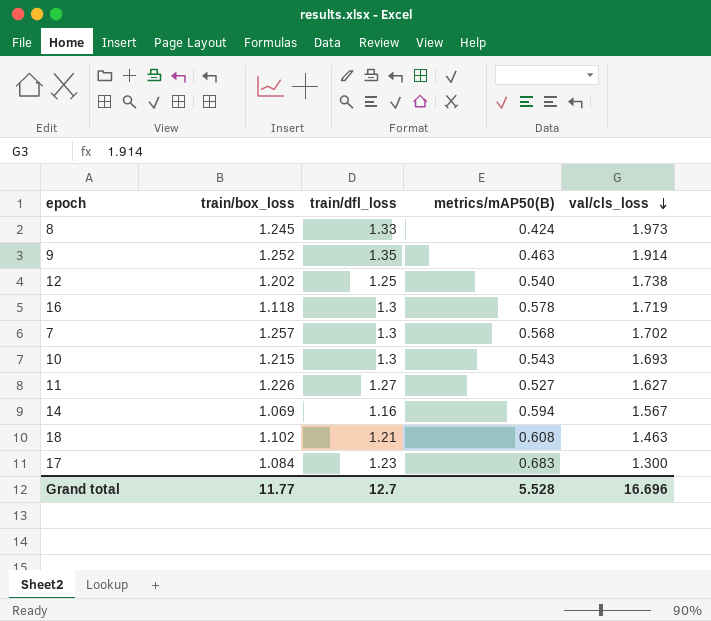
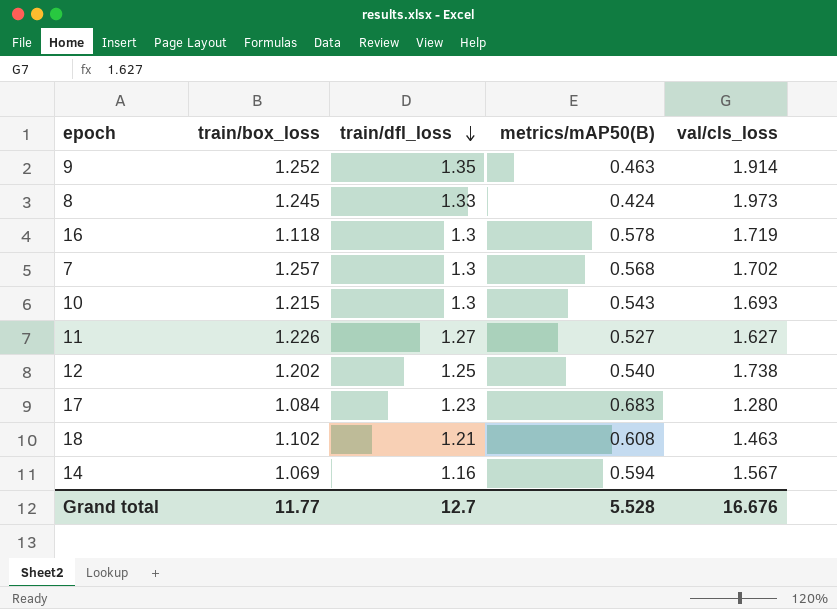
row order: val/cls_loss descending -> train/dfl_loss descending
17 | val/cls_loss: 1.300 -> 1.280
Grand total | val/cls_loss: 16.696 -> 16.676

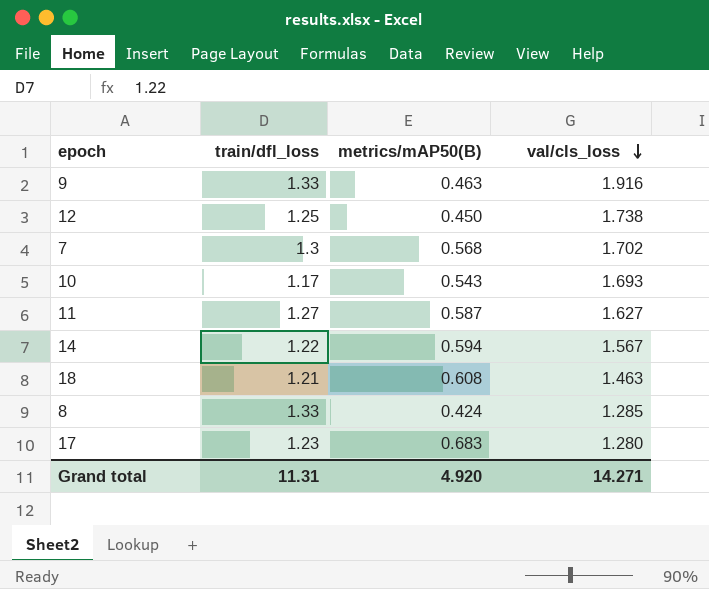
row order: train/dfl_loss descending -> val/cls_loss descending
column train/box_loss | position: 2 -> none
row 16: 1.118 | 1.3 | 0.578 | 1.719 -> none
9 | train/dfl_loss: 1.35 -> 1.33
9 | val/cls_loss: 1.914 -> 1.916
12 | metrics/mAP50(B): 0.540 -> 0.450
10 | train/dfl_loss: 1.3 -> 1.17
11 | metrics/mAP50(B): 0.527 -> 0.587
14 | train/dfl_loss: 1.16 -> 1.22
8 | val/cls_loss: 1.973 -> 1.285
Grand total | train/dfl_loss: 12.7 -> 11.31
Grand total | metrics/mAP50(B): 5.528 -> 4.920
Grand total | val/cls_loss: 16.676 -> 14.271

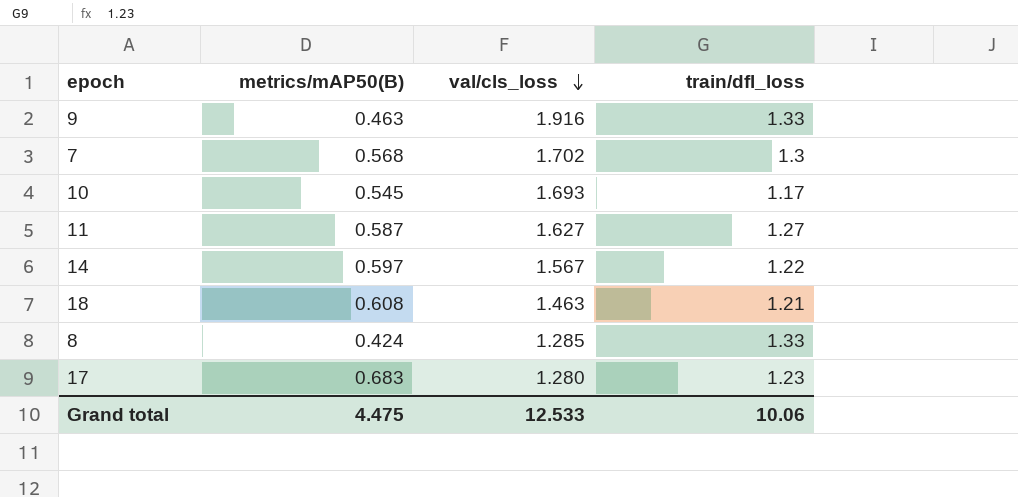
column train/dfl_loss | position: 2 -> 4
row 12: 1.25 | 0.450 | 1.738 -> none
10 | metrics/mAP50(B): 0.543 -> 0.545
14 | metrics/mAP50(B): 0.594 -> 0.597
Grand total | metrics/mAP50(B): 4.920 -> 4.475
Grand total | val/cls_loss: 14.271 -> 12.533
Grand total | train/dfl_loss: 11.31 -> 10.06

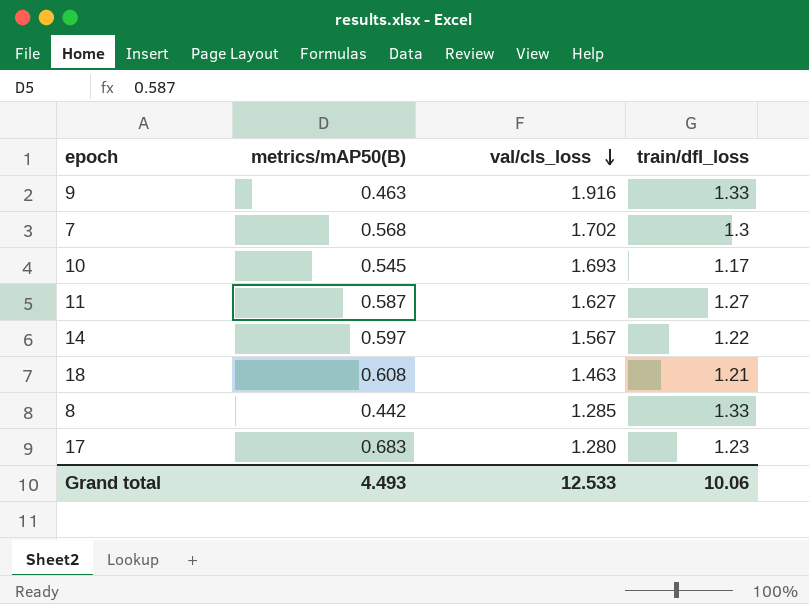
8 | metrics/mAP50(B): 0.424 -> 0.442
Grand total | metrics/mAP50(B): 4.475 -> 4.493

